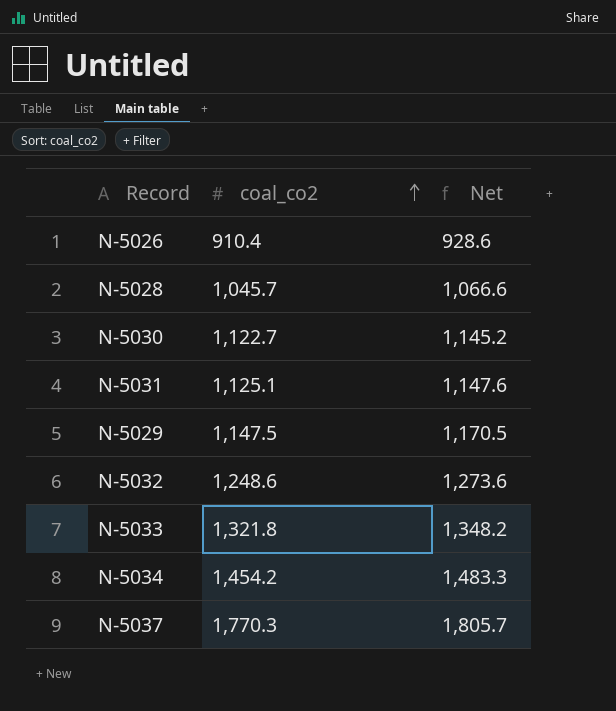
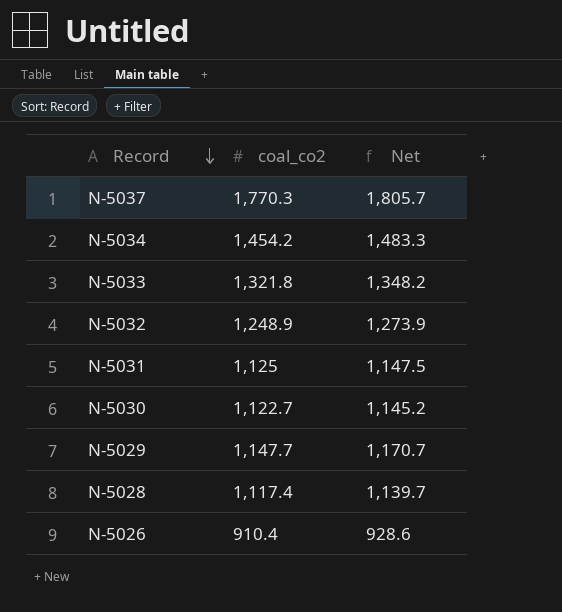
row order: coal_co2 ascending -> Record descending
N-5032 | coal_co2: 1,248.6 -> 1,248.9
N-5032 | Net: 1,273.6 -> 1,273.9
N-5031 | coal_co2: 1,125.1 -> 1,125
N-5031 | Net: 1,147.6 -> 1,147.5
N-5029 | coal_co2: 1,147.5 -> 1,147.7
N-5029 | Net: 1,170.5 -> 1,170.7
N-5028 | coal_co2: 1,045.7 -> 1,117.4
N-5028 | Net: 1,066.6 -> 1,139.7

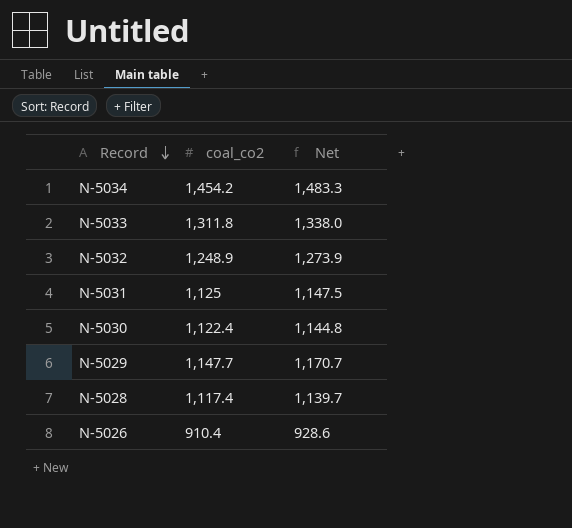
row N-5037: 1,770.3 | 1,805.7 -> none
N-5033 | coal_co2: 1,321.8 -> 1,311.8
N-5033 | Net: 1,348.2 -> 1,338.0
N-5030 | coal_co2: 1,122.7 -> 1,122.4
N-5030 | Net: 1,145.2 -> 1,144.8

